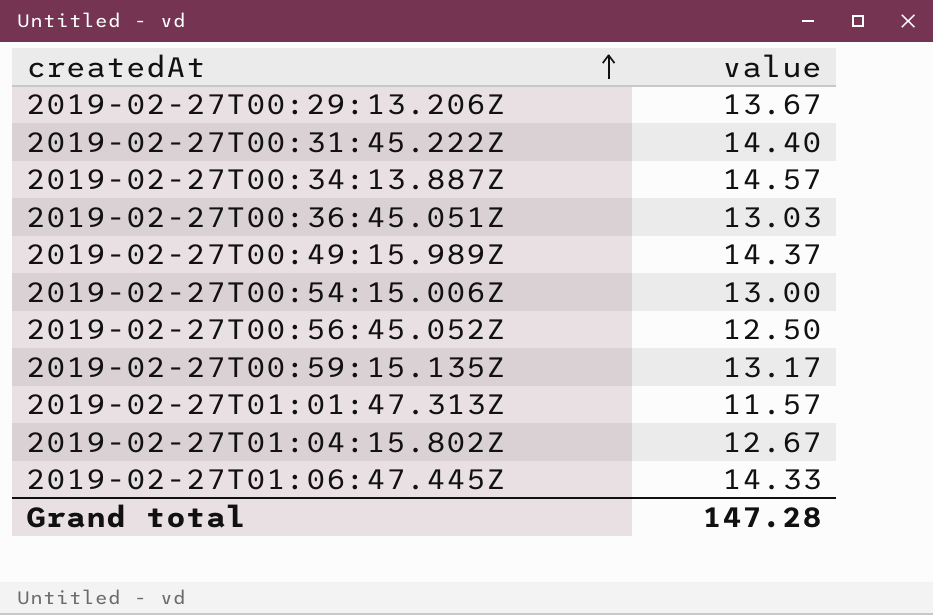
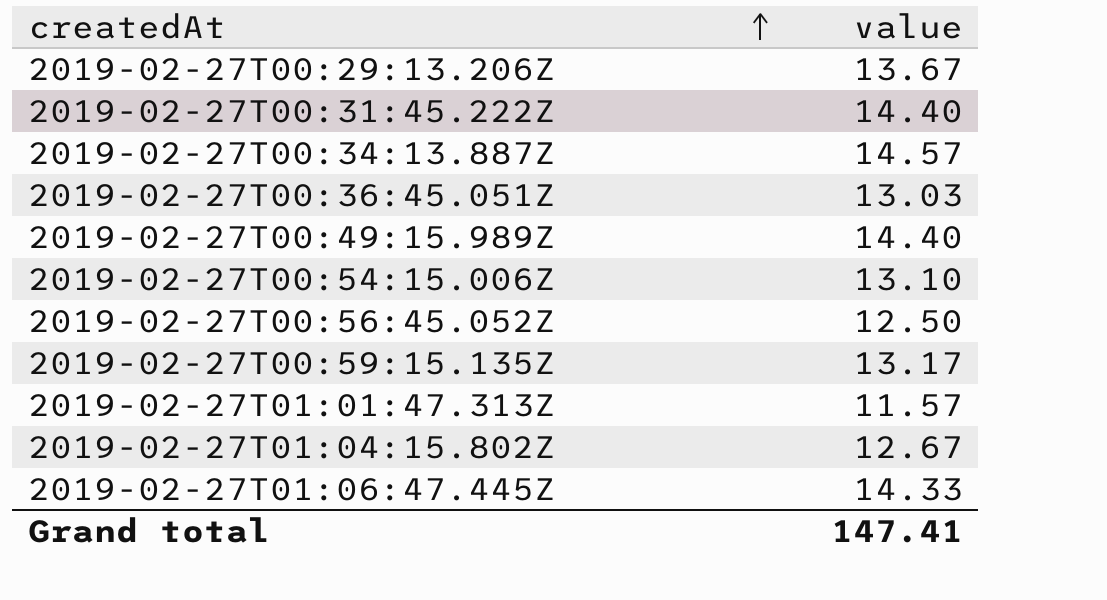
2019-02-27T00:49:15.989Z | value: 14.37 -> 14.40
2019-02-27T00:54:15.006Z | value: 13.00 -> 13.10
Grand total | value: 147.28 -> 147.41

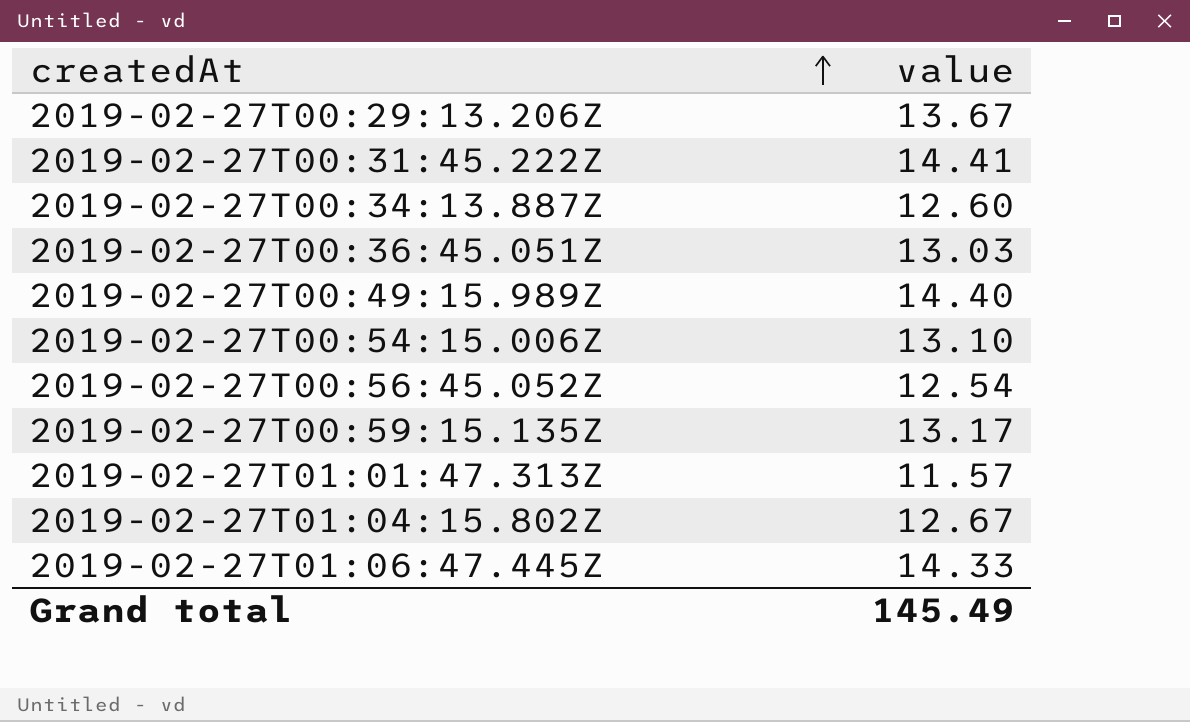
2019-02-27T00:31:45.222Z | value: 14.40 -> 14.41
2019-02-27T00:34:13.887Z | value: 14.57 -> 12.60
2019-02-27T00:56:45.052Z | value: 12.50 -> 12.54
Grand total | value: 147.41 -> 145.49

